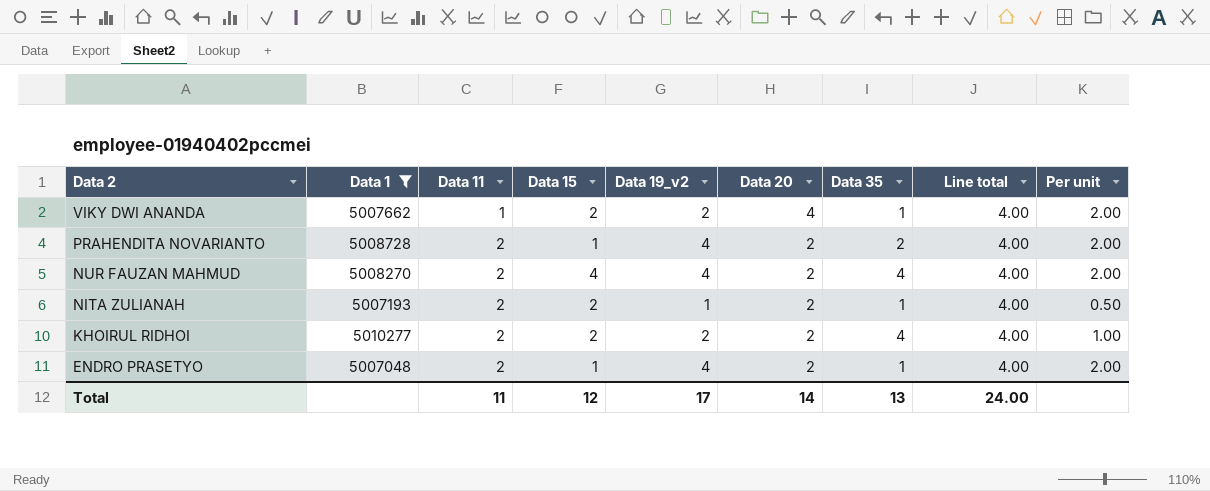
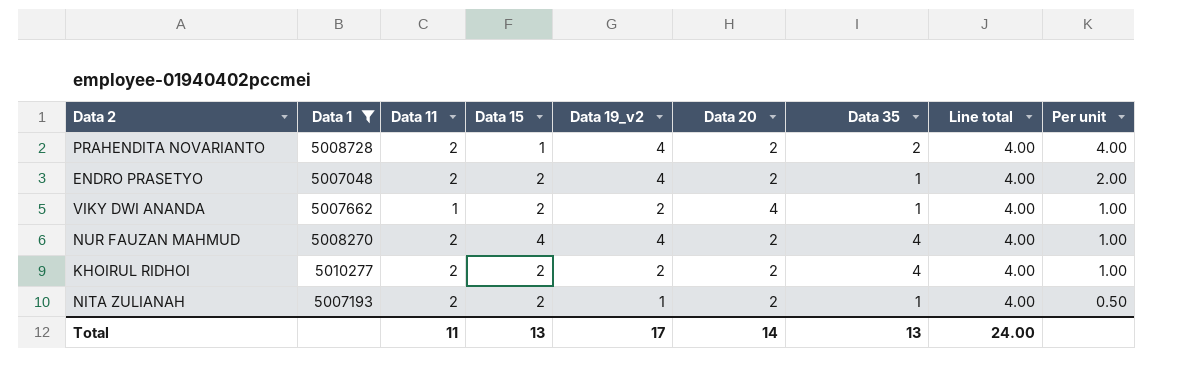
row order: Data 2 descending -> Per unit descending
column Per unit | formula: [Data 19_v2] / [Data 11] -> [Data 19_v2] / [Data 15]
ENDRO PRASETYO | Data 15: 1 -> 2
Total | Data 15: 12 -> 13

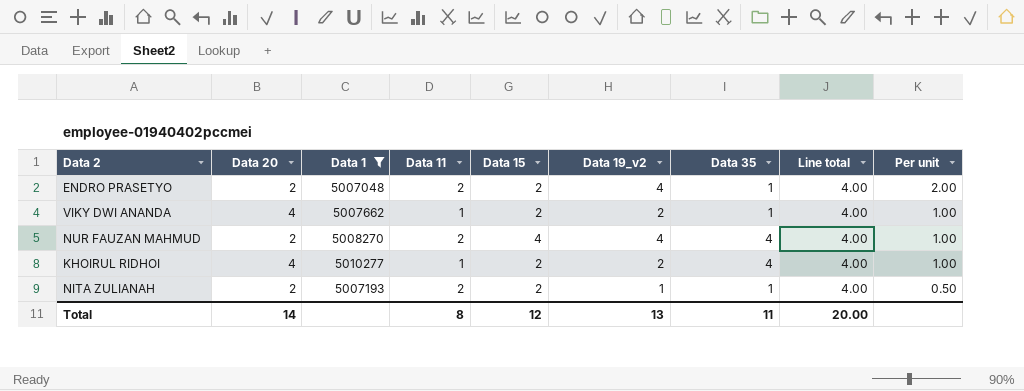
column Data 20 | position: 6 -> 2
row PRAHENDITA NOVARIANTO: 5008728 | 2 | 1 | 4 | 2 | 2 | 4.00 | 4.00 -> none
KHOIRUL RIDHOI | Data 20: 2 -> 4
KHOIRUL RIDHOI | Data 11: 2 -> 1
Total | Data 11: 11 -> 8
Total | Data 15: 13 -> 12
Total | Data 19_v2: 17 -> 13
Total | Data 35: 13 -> 11
Total | Line total: 24.00 -> 20.00

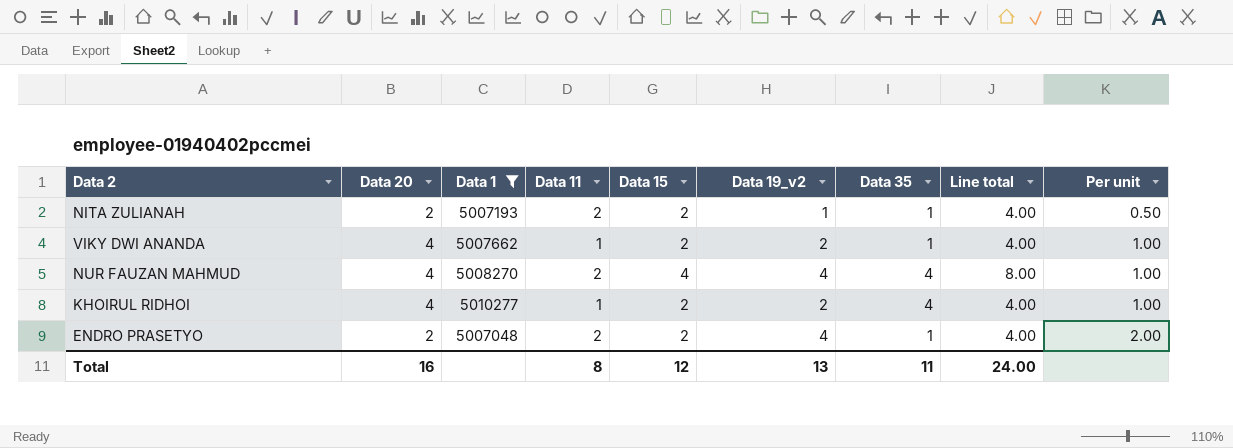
row order: Per unit descending -> Per unit ascending
NUR FAUZAN MAHMUD | Data 20: 2 -> 4
NUR FAUZAN MAHMUD | Line total: 4.00 -> 8.00
Total | Data 20: 14 -> 16
Total | Line total: 20.00 -> 24.00

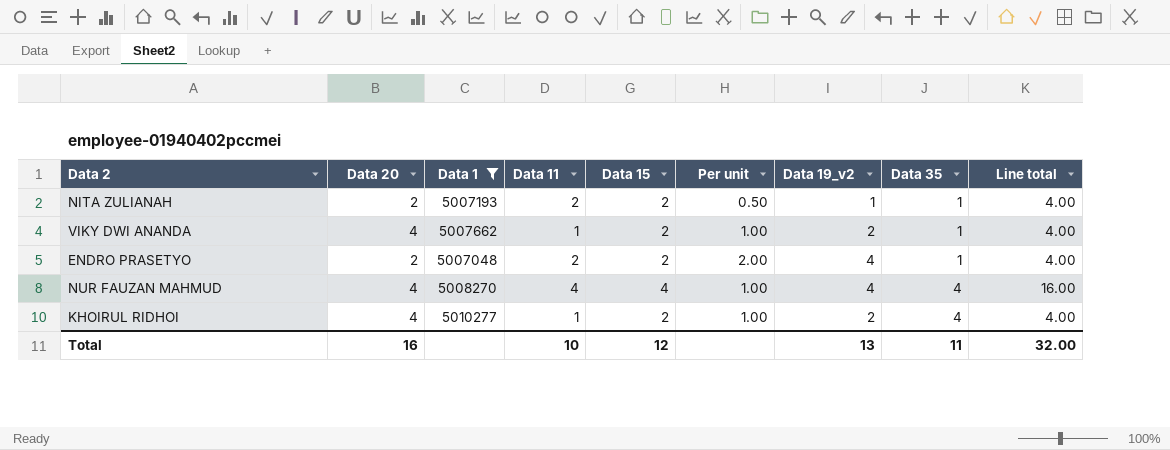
row order: Per unit ascending -> Data 35 ascending
column Per unit | position: 9 -> 6
NUR FAUZAN MAHMUD | Data 11: 2 -> 4
NUR FAUZAN MAHMUD | Line total: 8.00 -> 16.00
Total | Data 11: 8 -> 10
Total | Line total: 24.00 -> 32.00

